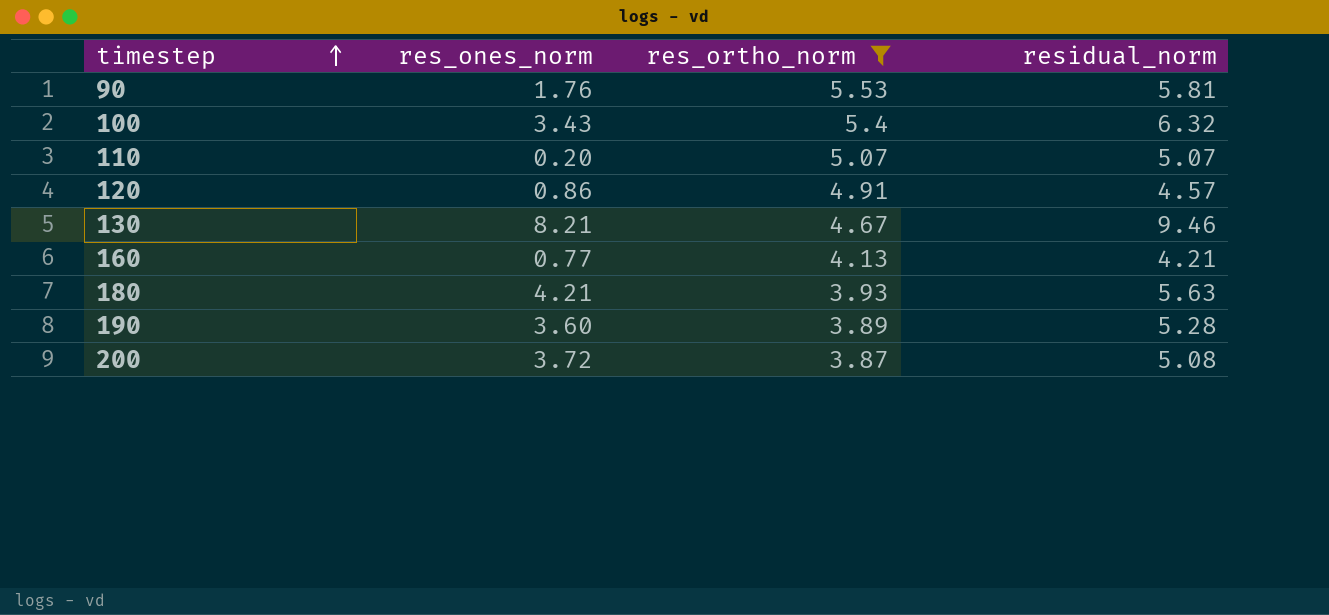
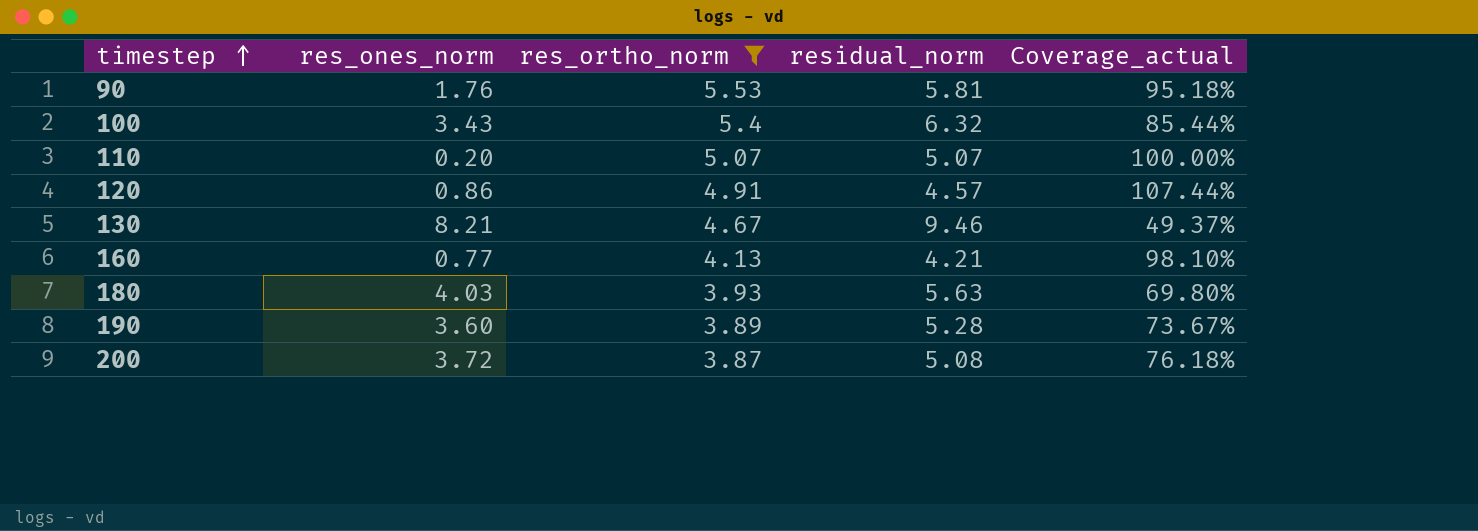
column Coverage_actual | formula: none -> [res_ortho_norm] / [residual_norm]
180 | res_ones_norm: 4.21 -> 4.03

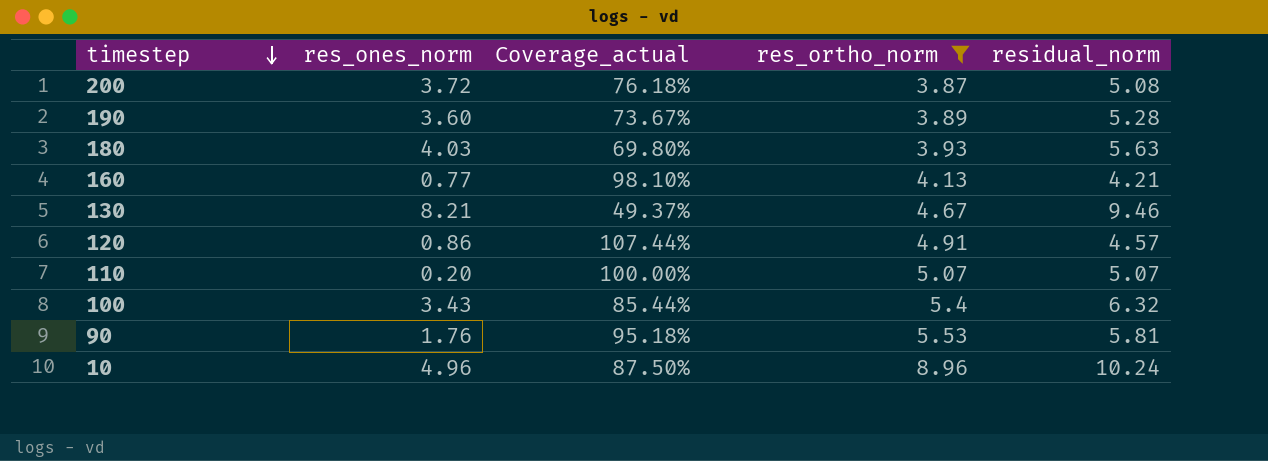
row order: timestep ascending -> timestep descending
column Coverage_actual | position: 5 -> 3
row 10: none -> 4.96 | 87.50% | 8.96 | 10.24

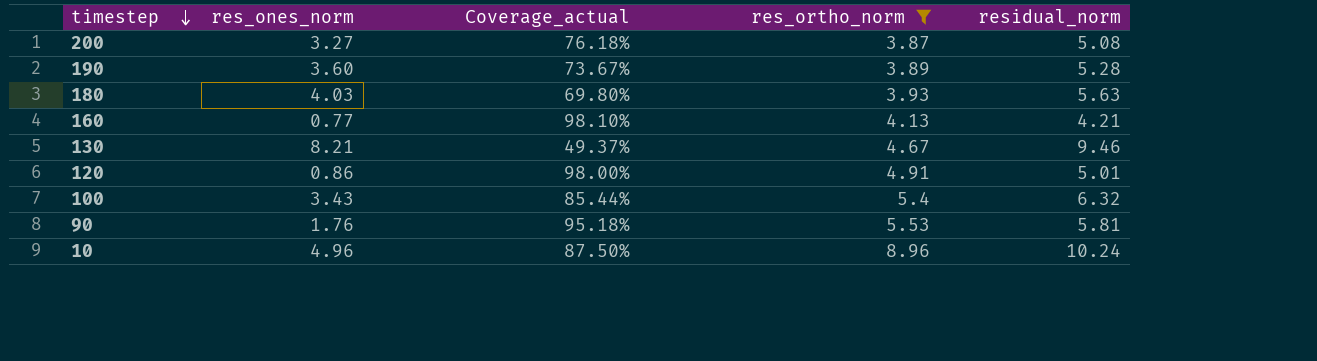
row 110: 0.20 | 100.00% | 5.07 | 5.07 -> none
200 | res_ones_norm: 3.72 -> 3.27
120 | Coverage_actual: 107.44% -> 98.00%
120 | residual_norm: 4.57 -> 5.01

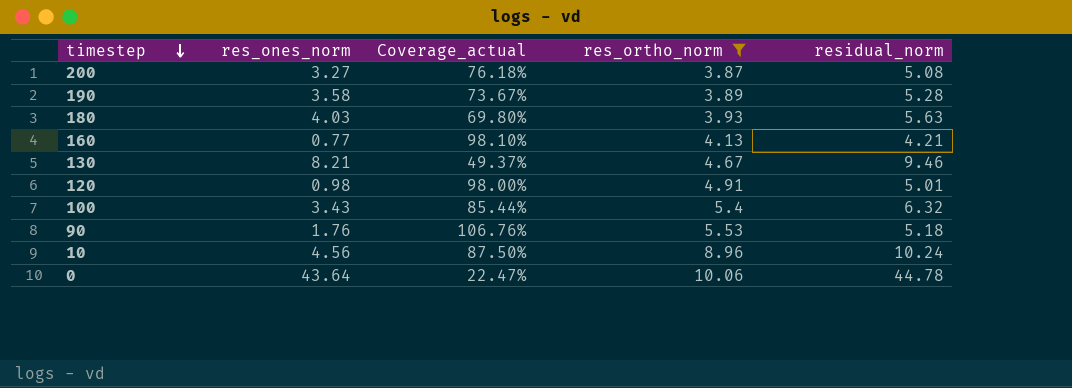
190 | res_ones_norm: 3.60 -> 3.58
120 | res_ones_norm: 0.86 -> 0.98
90 | Coverage_actual: 95.18% -> 106.76%
90 | residual_norm: 5.81 -> 5.18
10 | res_ones_norm: 4.96 -> 4.56
row 0: none -> 43.64 | 22.47% | 10.06 | 44.78

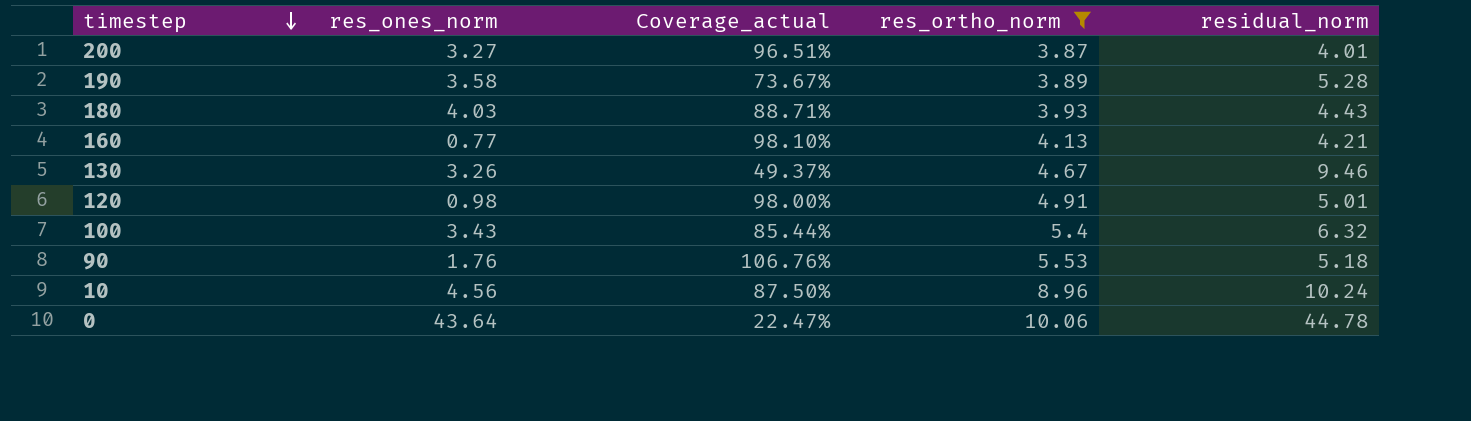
200 | Coverage_actual: 76.18% -> 96.51%
200 | residual_norm: 5.08 -> 4.01
180 | Coverage_actual: 69.80% -> 88.71%
180 | residual_norm: 5.63 -> 4.43
130 | res_ones_norm: 8.21 -> 3.26

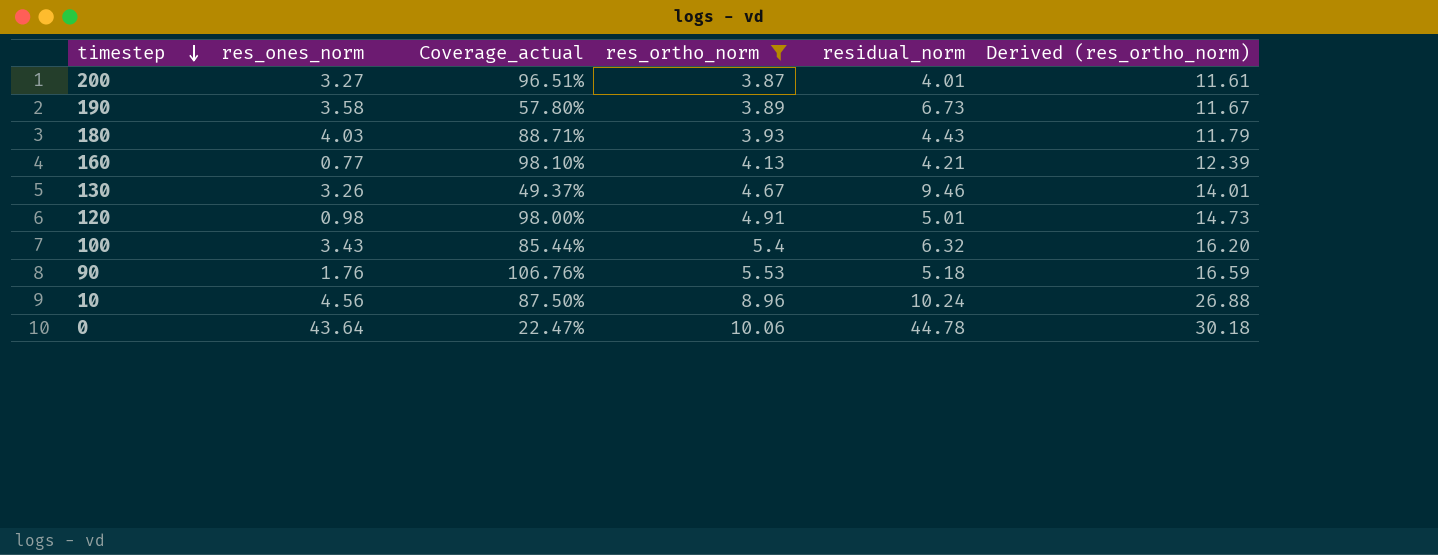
column Derived (res_ortho_norm) | formula: none -> [res_ortho_norm] * 3
190 | Coverage_actual: 73.67% -> 57.80%
190 | residual_norm: 5.28 -> 6.73

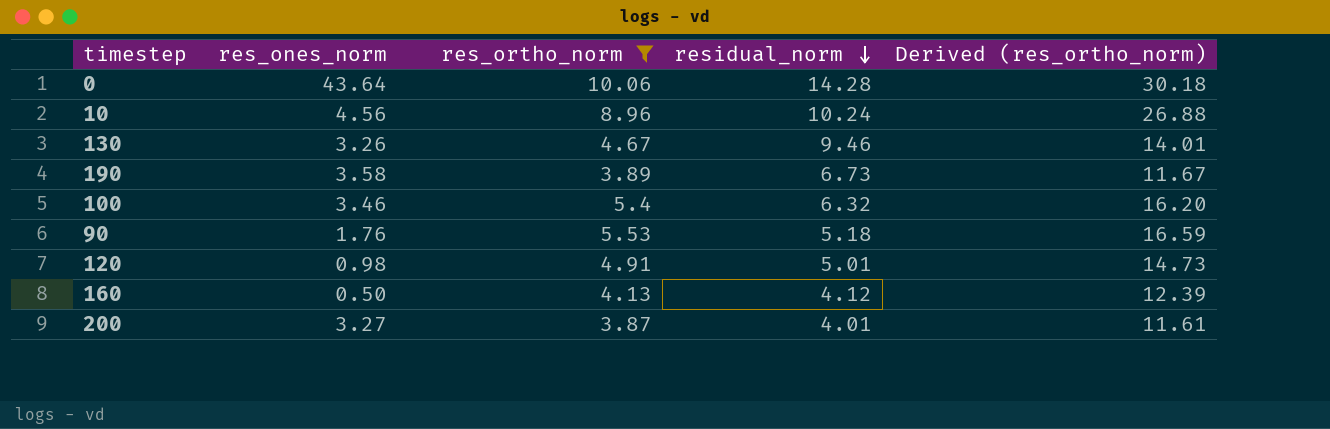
row order: timestep descending -> residual_norm descending
column Coverage_actual | formula: [res_ortho_norm] / [residual_norm] -> none
row 180: 4.03 | 88.71% | 3.93 | 4.43 | 11.79 -> none
0 | residual_norm: 44.78 -> 14.28
100 | res_ones_norm: 3.43 -> 3.46
160 | res_ones_norm: 0.77 -> 0.50
160 | residual_norm: 4.21 -> 4.12

